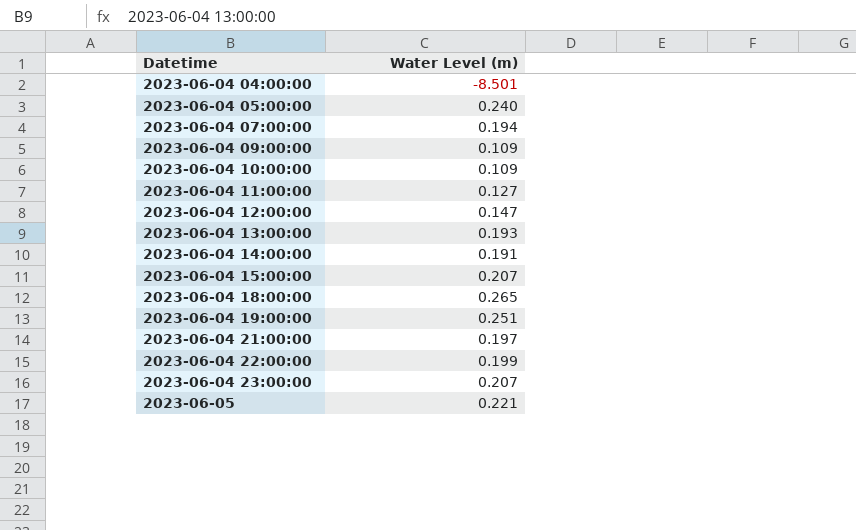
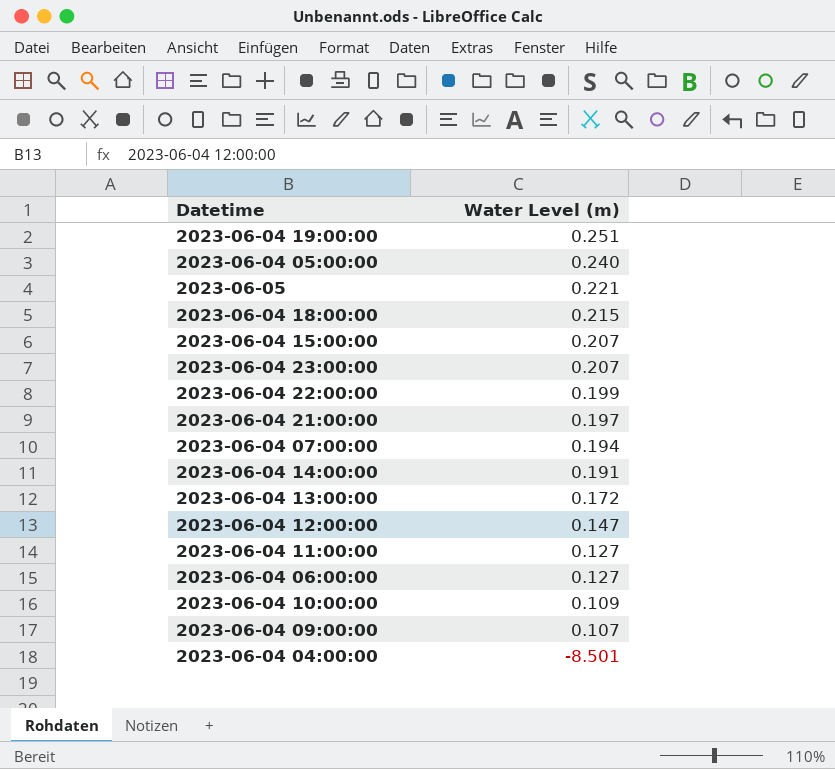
row order: Datetime ascending -> Water Level (m) descending
2023-06-04 18:00:00 | Water Level (m): 0.265 -> 0.215
2023-06-04 13:00:00 | Water Level (m): 0.193 -> 0.172
row 2023-06-04 06:00:00: none -> 0.127
2023-06-04 09:00:00 | Water Level (m): 0.109 -> 0.107

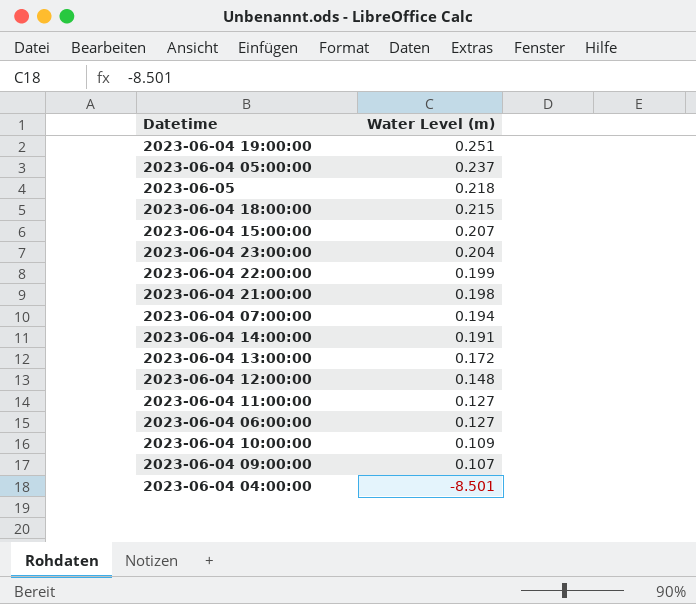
2023-06-04 05:00:00 | Water Level (m): 0.240 -> 0.237
2023-06-05 | Water Level (m): 0.221 -> 0.218
2023-06-04 23:00:00 | Water Level (m): 0.207 -> 0.204
2023-06-04 21:00:00 | Water Level (m): 0.197 -> 0.198
2023-06-04 12:00:00 | Water Level (m): 0.147 -> 0.148

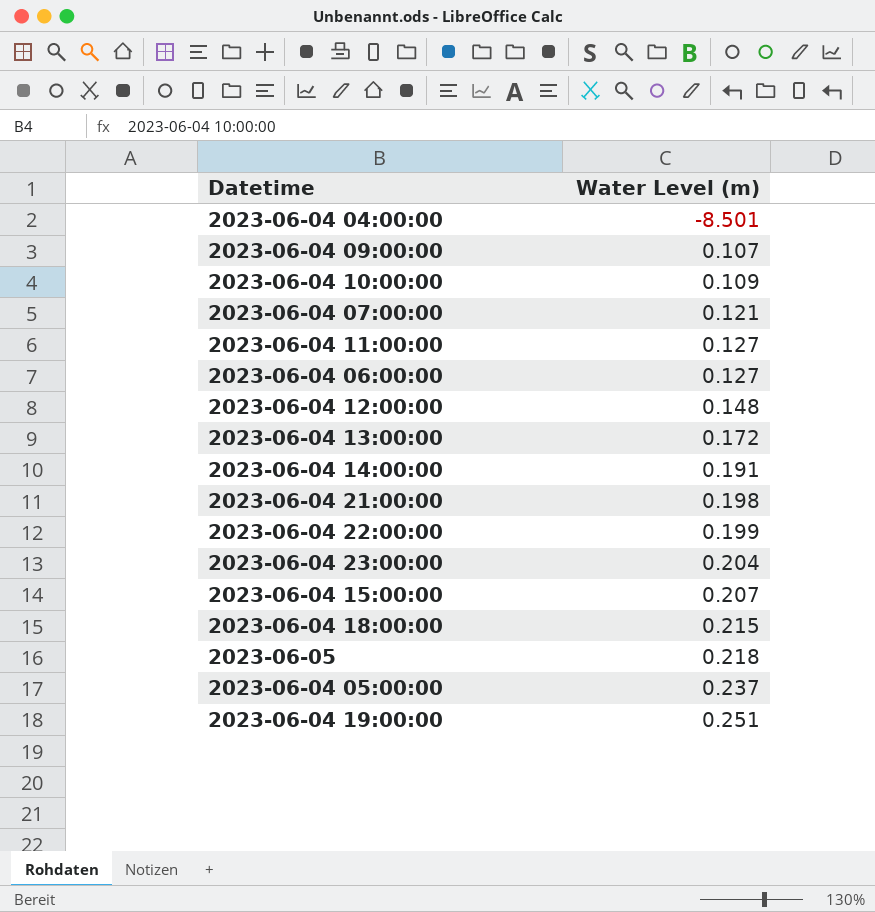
row order: Water Level (m) descending -> Water Level (m) ascending
2023-06-04 07:00:00 | Water Level (m): 0.194 -> 0.121

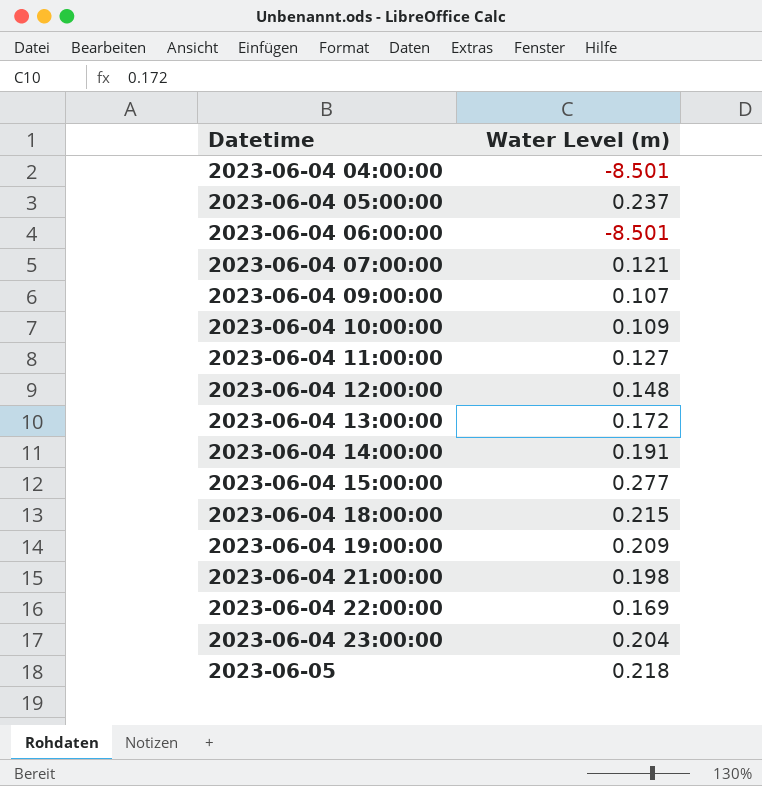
row order: Water Level (m) ascending -> Datetime ascending
2023-06-04 06:00:00 | Water Level (m): 0.127 -> -8.501
2023-06-04 15:00:00 | Water Level (m): 0.207 -> 0.277
2023-06-04 19:00:00 | Water Level (m): 0.251 -> 0.209
2023-06-04 22:00:00 | Water Level (m): 0.199 -> 0.169

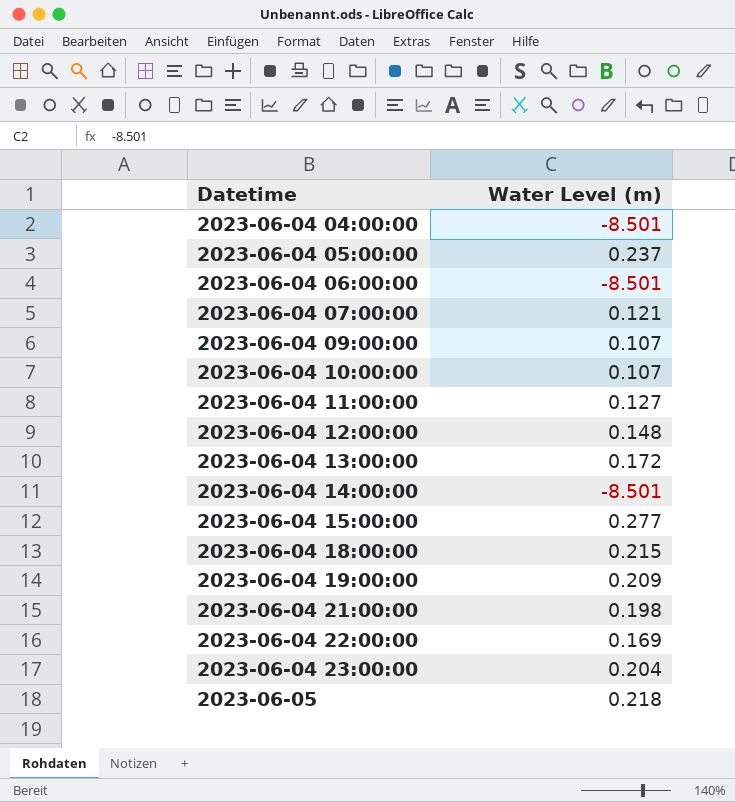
2023-06-04 10:00:00 | Water Level (m): 0.109 -> 0.107
2023-06-04 14:00:00 | Water Level (m): 0.191 -> -8.501

